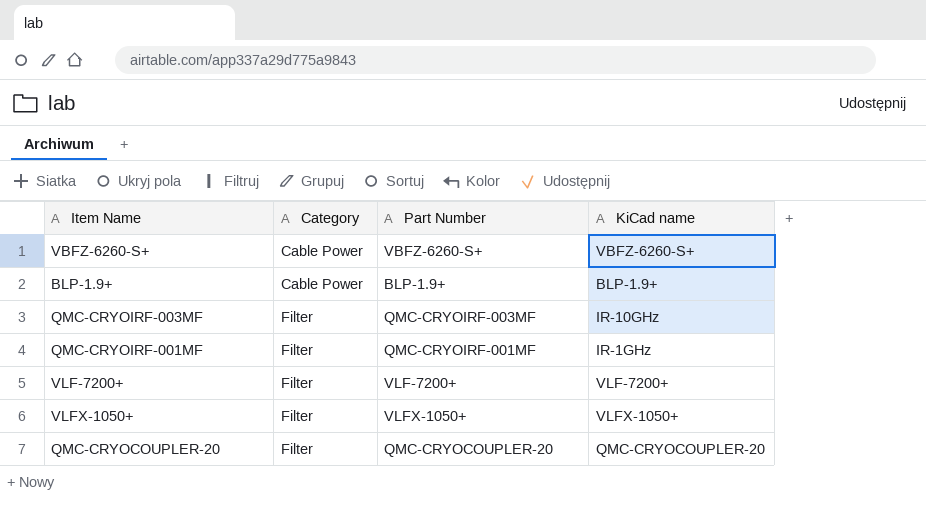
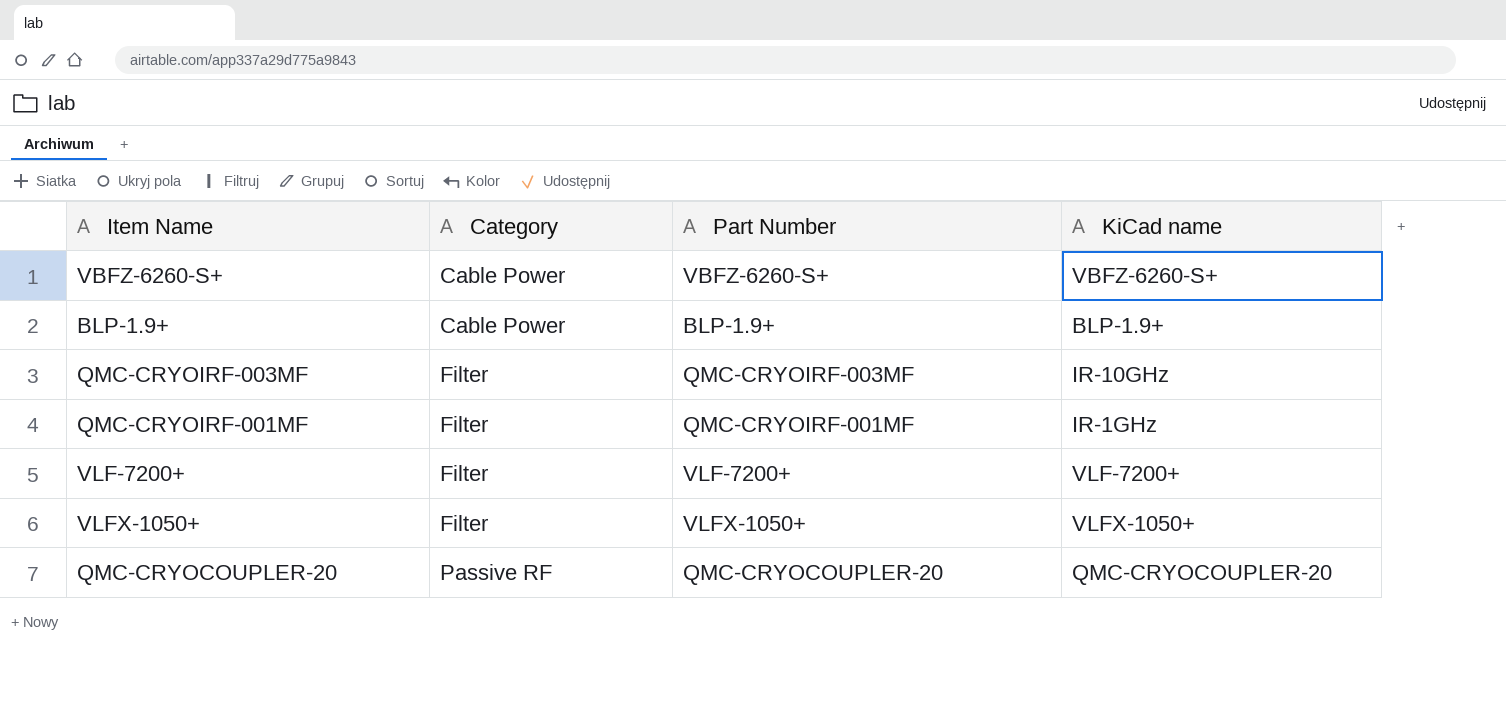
QMC-CRYOCOUPLER-20 | Category: Filter -> Passive RF

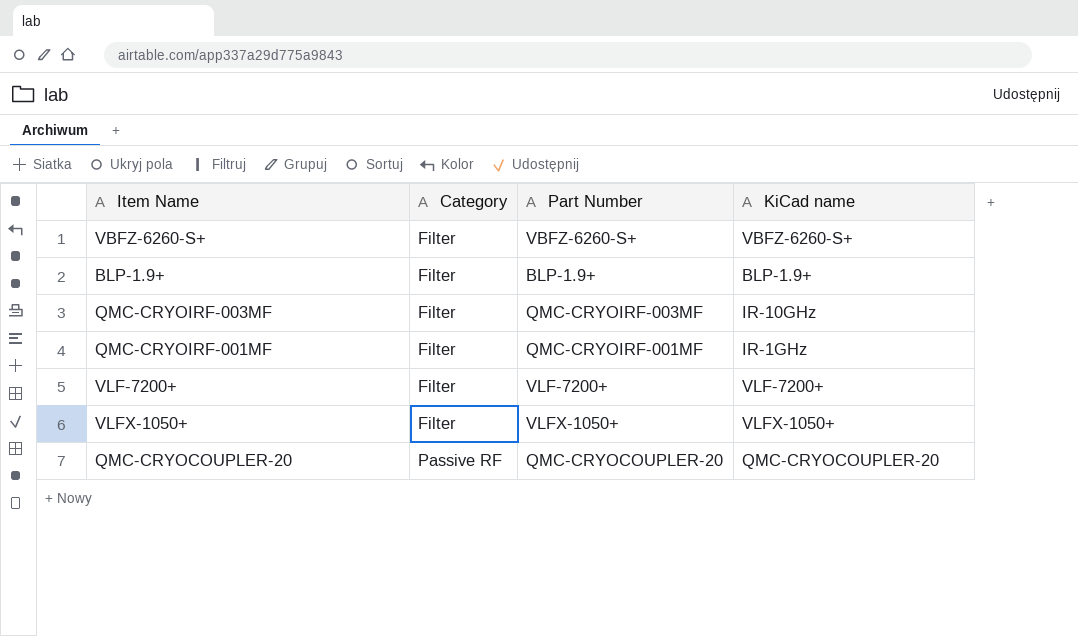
VBFZ-6260-S+ | Category: Cable Power -> Filter
BLP-1.9+ | Category: Cable Power -> Filter

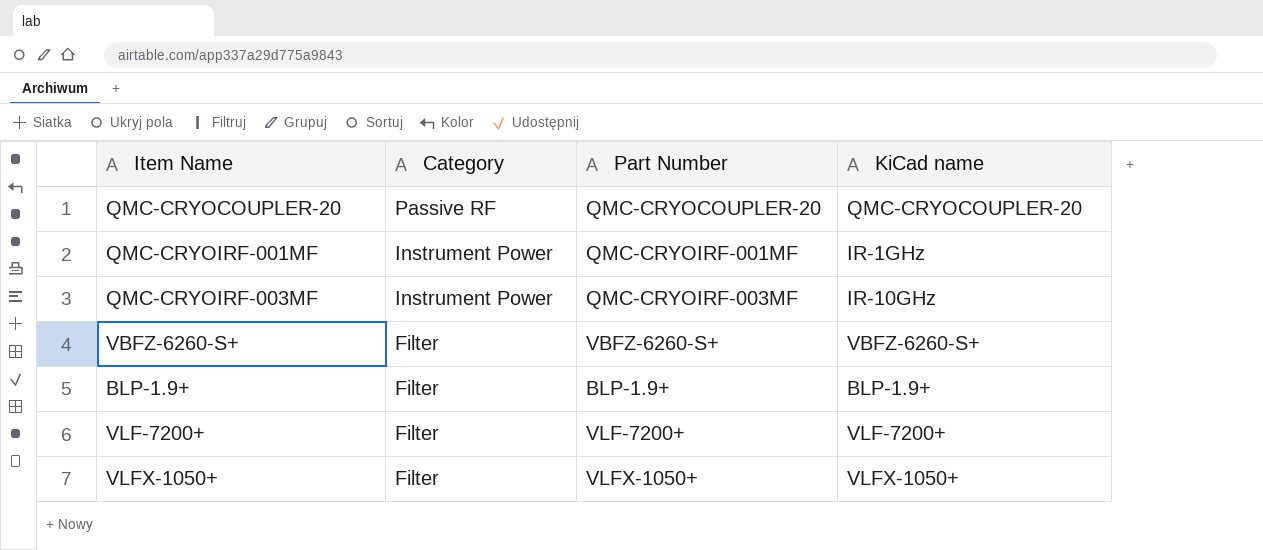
row order: Category ascending -> Category descending
QMC-CRYOIRF-001MF | Category: Filter -> Instrument Power
QMC-CRYOIRF-003MF | Category: Filter -> Instrument Power

